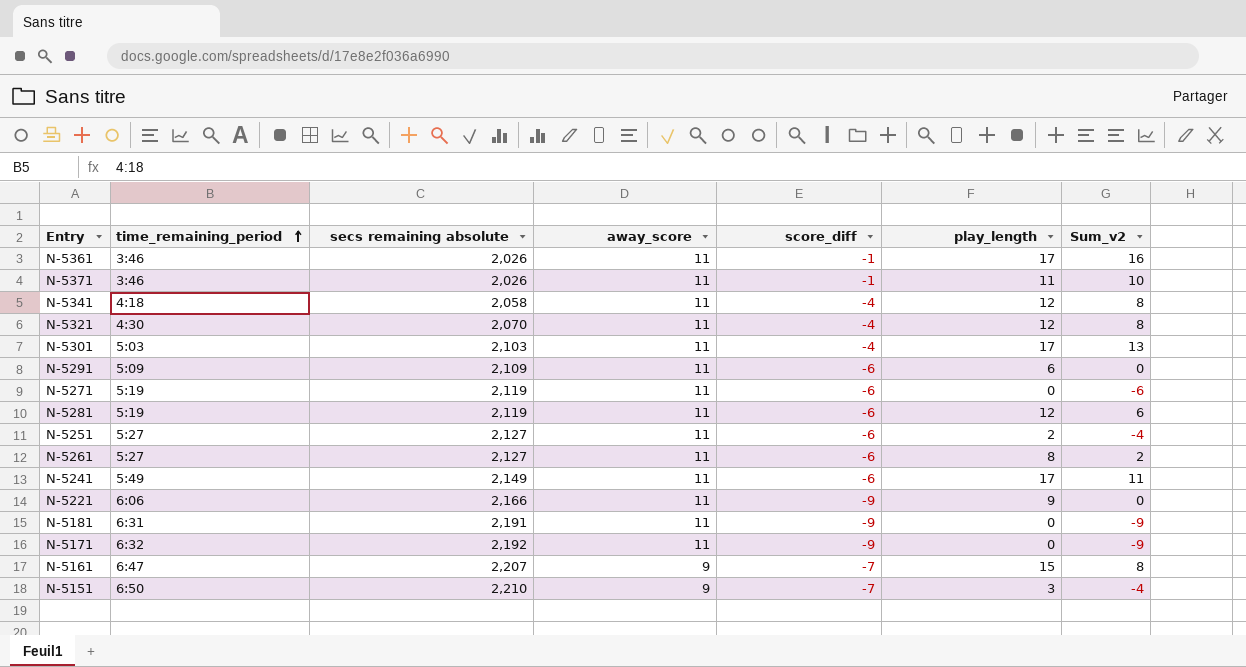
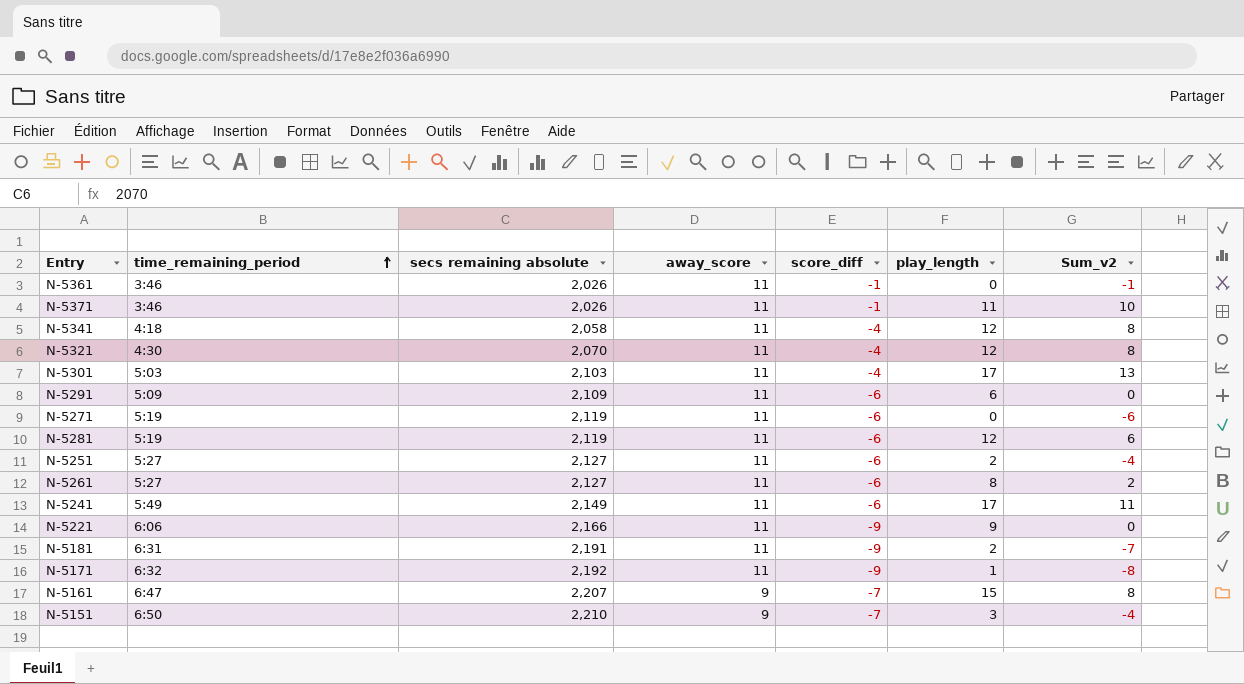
N-5361 | play_length: 17 -> 0
N-5361 | Sum_v2: 16 -> -1
N-5181 | play_length: 0 -> 2
N-5181 | Sum_v2: -9 -> -7
N-5171 | play_length: 0 -> 1
N-5171 | Sum_v2: -9 -> -8

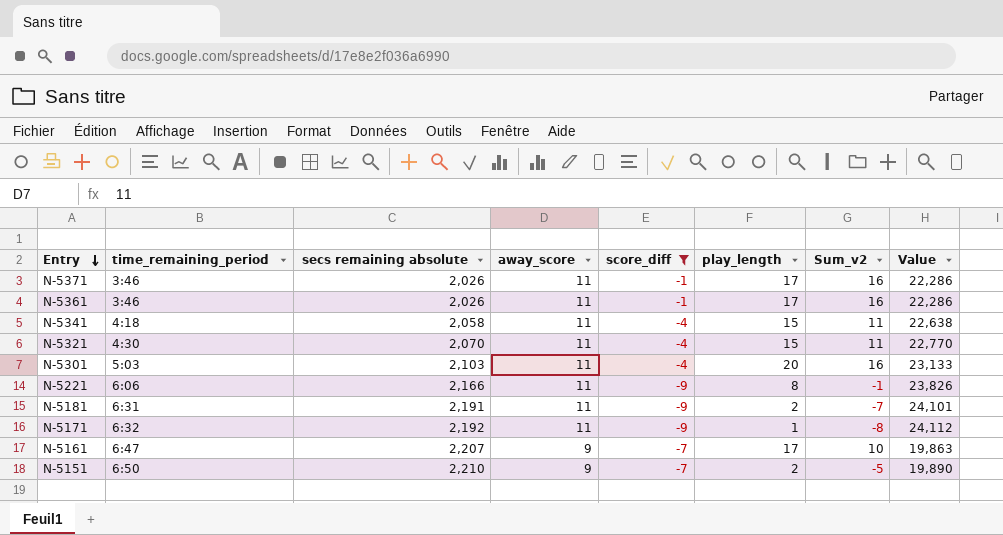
filter: none -> score_diff != -6
row order: time_remaining_period ascending -> Entry descending
column Value | formula: none -> [secs remaining absolute] * [away_score]
N-5371 | play_length: 11 -> 17
N-5371 | Sum_v2: 10 -> 16
N-5361 | play_length: 0 -> 17
N-5361 | Sum_v2: -1 -> 16
N-5341 | play_length: 12 -> 15
N-5341 | Sum_v2: 8 -> 11
N-5321 | play_length: 12 -> 15
N-5321 | Sum_v2: 8 -> 11
N-5301 | play_length: 17 -> 20
N-5301 | Sum_v2: 13 -> 16
N-5221 | play_length: 9 -> 8
N-5221 | Sum_v2: 0 -> -1
N-5161 | play_length: 15 -> 17
N-5161 | Sum_v2: 8 -> 10
N-5151 | play_length: 3 -> 2
N-5151 | Sum_v2: -4 -> -5

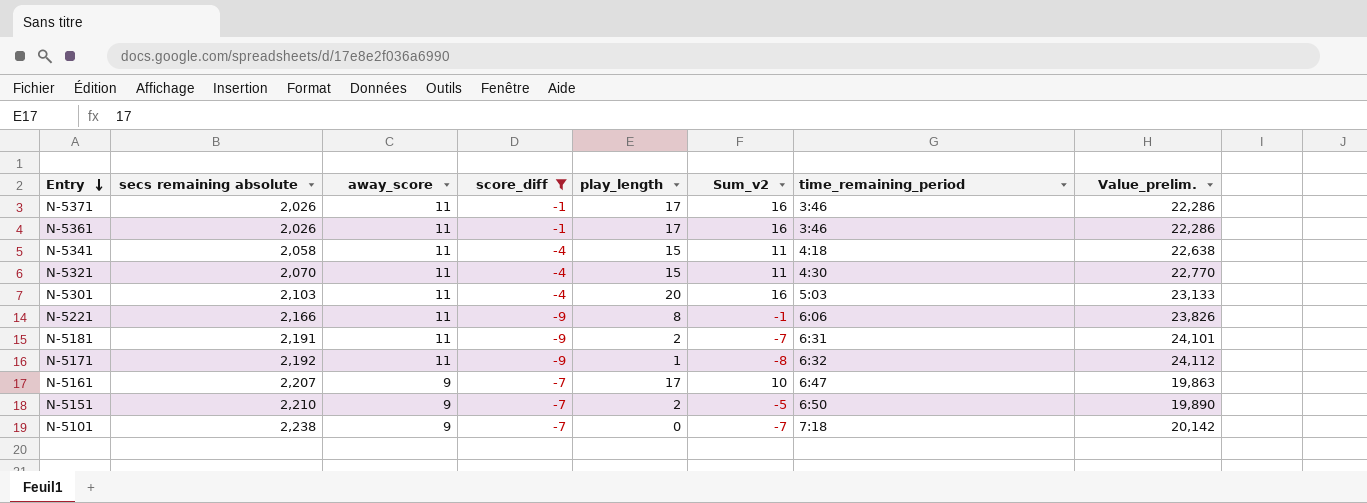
column time_remaining_period | position: 2 -> 7
column name: Value -> Value_prelim.
row N-5101: none -> 2,238 | 9 | -7 | 0 | -7 | 7:18 | 20,142

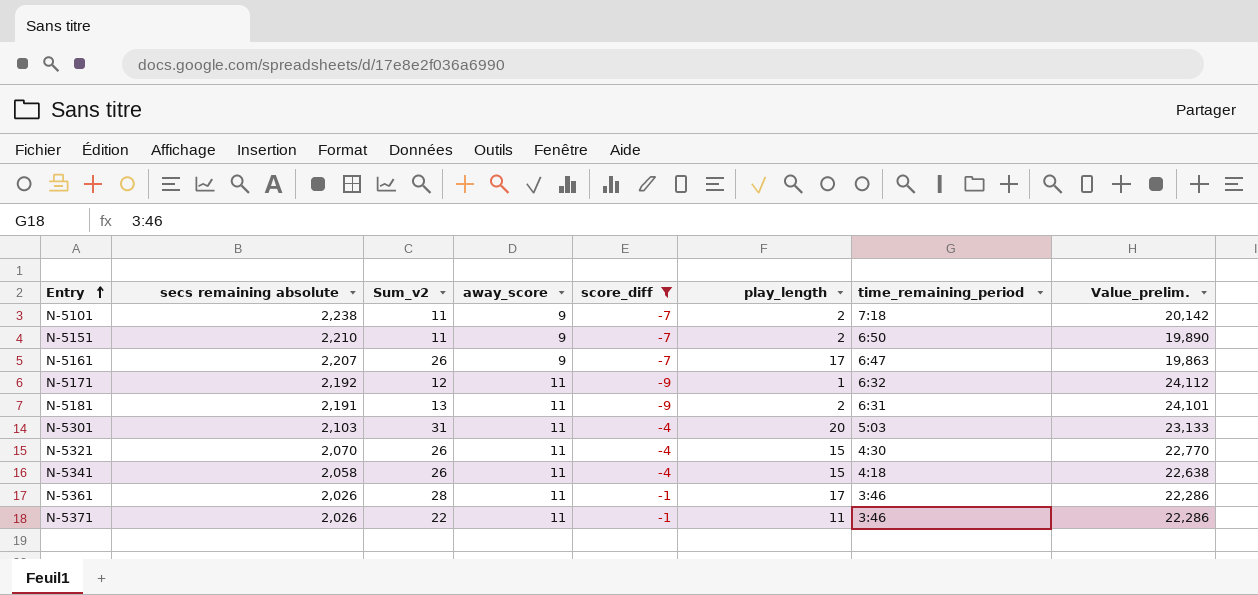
row order: Entry descending -> Entry ascending
column Sum_v2 | formula: [score_diff] + [play_length] -> [away_score] + [play_length]
column Sum_v2 | position: 6 -> 3
row N-5221: 2,166 | 11 | -9 | 8 | -1 | 6:06 | 23,826 -> none
N-5101 | play_length: 0 -> 2
N-5371 | play_length: 17 -> 11

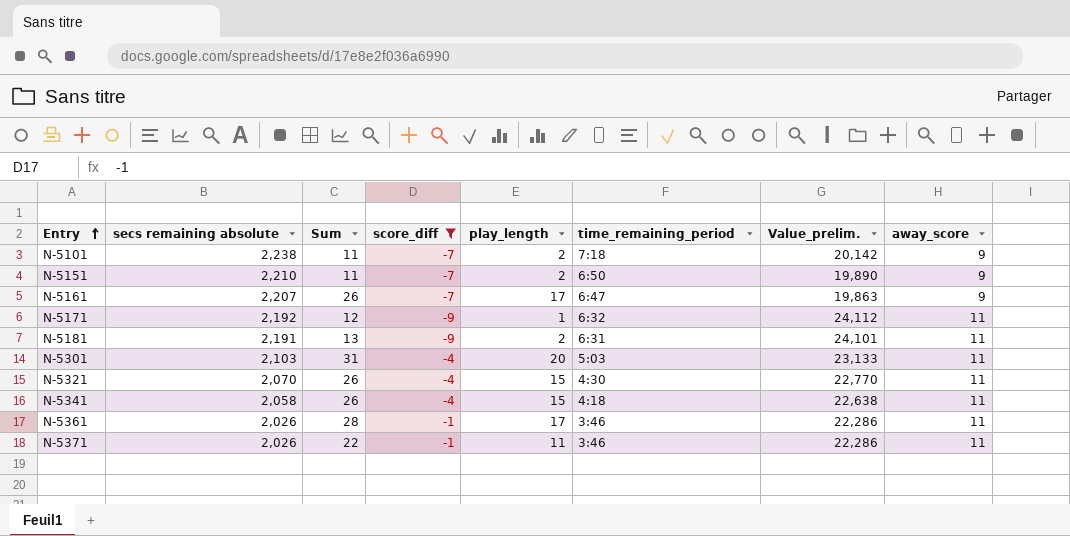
column name: Sum_v2 -> Sum
column away_score | position: 4 -> 8

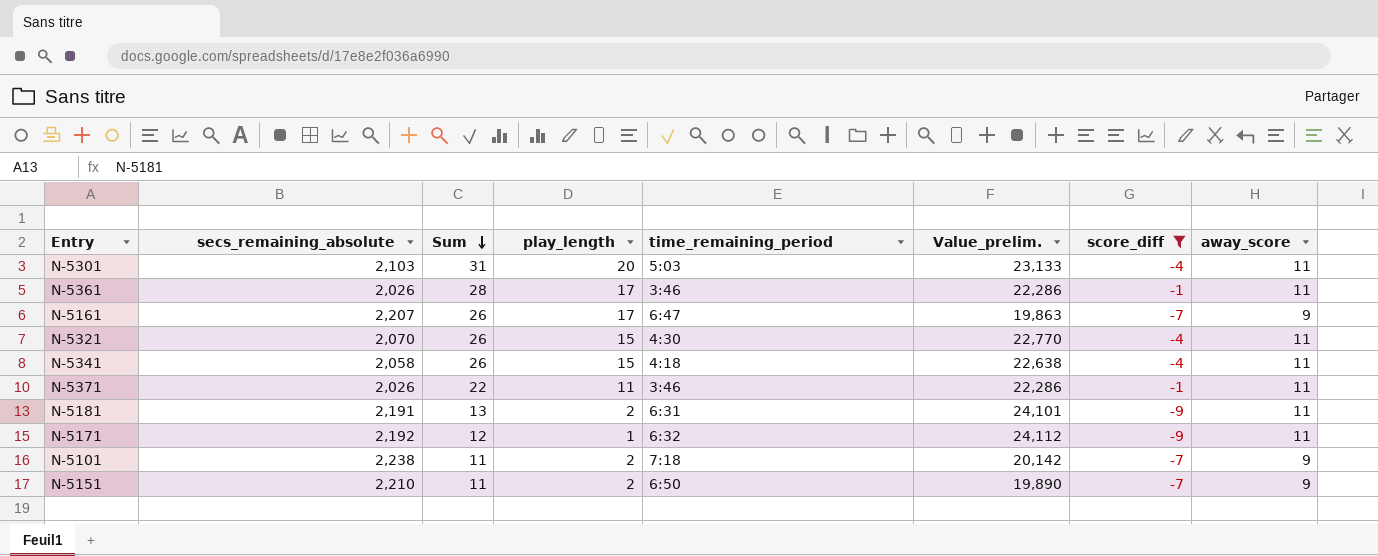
row order: Entry ascending -> Sum descending
column name: secs remaining absolute -> secs_remaining_absolute
column score_diff | position: 4 -> 7

